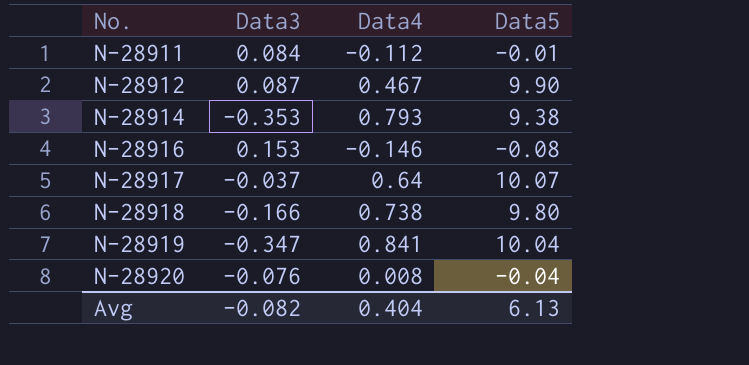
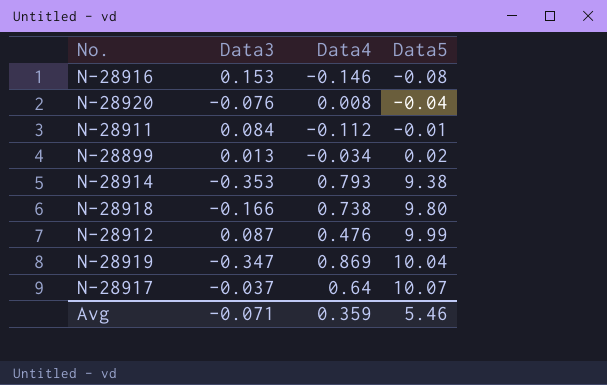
row order: No. ascending -> Data5 ascending
row N-28899: none -> 0.013 | -0.034 | 0.02
N-28912 | Data4: 0.467 -> 0.476
N-28912 | Data5: 9.90 -> 9.99
N-28919 | Data4: 0.841 -> 0.869
Avg | Data3: -0.082 -> -0.071
Avg | Data4: 0.404 -> 0.359
Avg | Data5: 6.13 -> 5.46

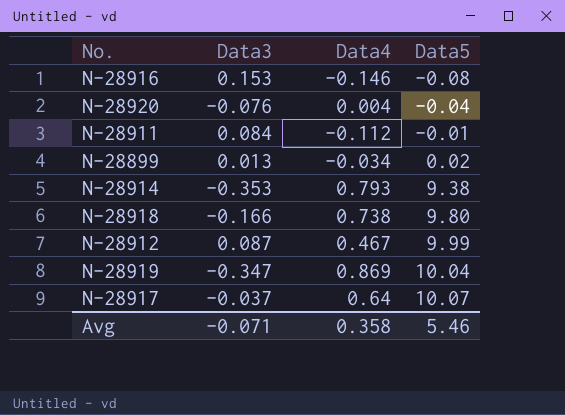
N-28920 | Data4: 0.008 -> 0.004
N-28912 | Data4: 0.476 -> 0.467
Avg | Data4: 0.359 -> 0.358

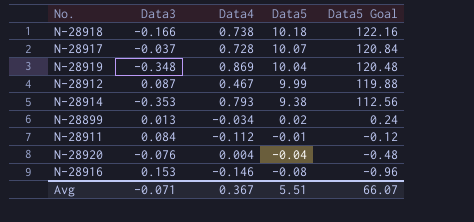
row order: Data5 ascending -> Data5 descending
column Data5 Goal | formula: none -> [Data5] * 12
N-28918 | Data5: 9.80 -> 10.18
N-28917 | Data4: 0.64 -> 0.728
N-28919 | Data3: -0.347 -> -0.348
Avg | Data4: 0.358 -> 0.367
Avg | Data5: 5.46 -> 5.51

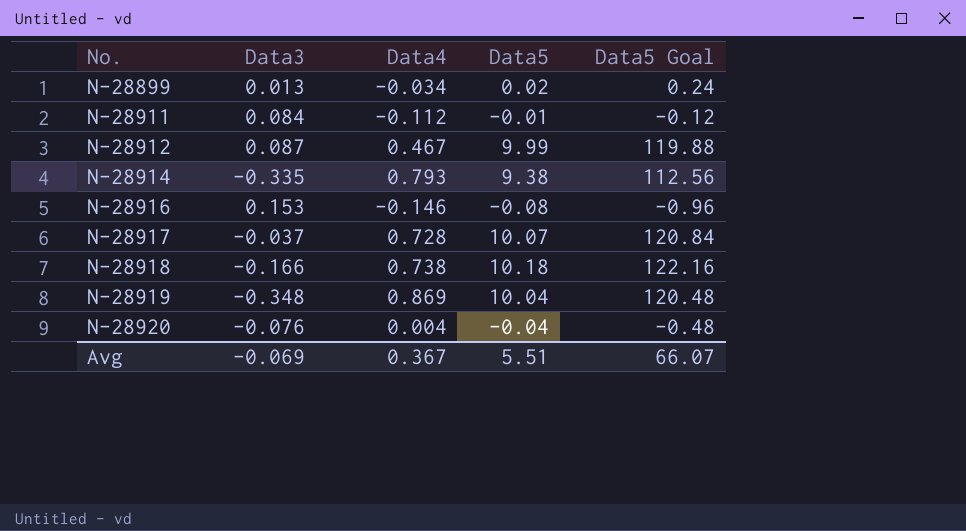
row order: Data5 descending -> No. ascending
N-28914 | Data3: -0.353 -> -0.335
Avg | Data3: -0.071 -> -0.069

